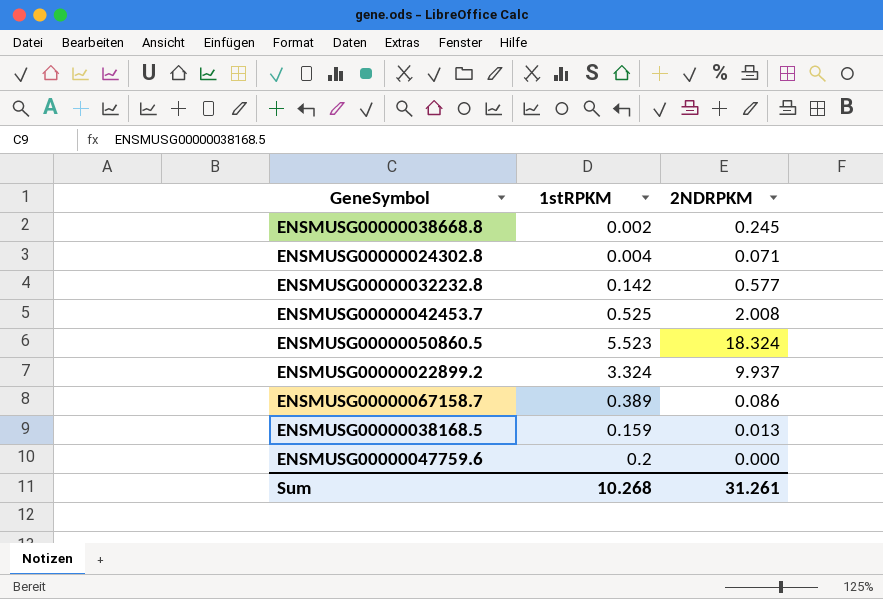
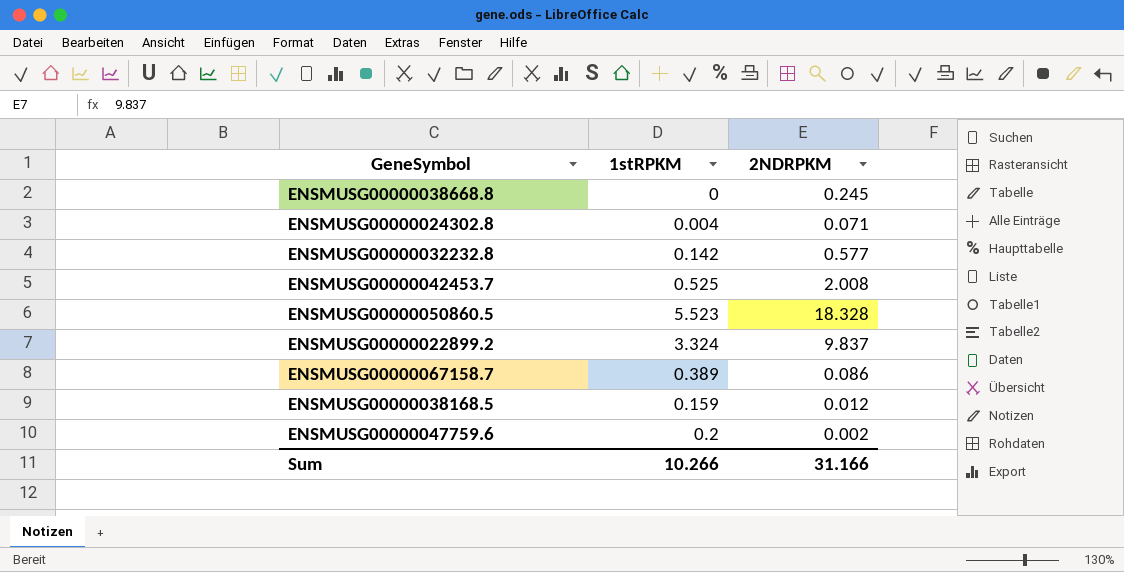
ENSMUSG00000038668.8 | 1stRPKM: 0.002 -> 0
ENSMUSG00000050860.5 | 2NDRPKM: 18.324 -> 18.328
ENSMUSG00000022899.2 | 2NDRPKM: 9.937 -> 9.837
ENSMUSG00000038168.5 | 2NDRPKM: 0.013 -> 0.012
ENSMUSG00000047759.6 | 2NDRPKM: 0.000 -> 0.002
Sum | 1stRPKM: 10.268 -> 10.266
Sum | 2NDRPKM: 31.261 -> 31.166

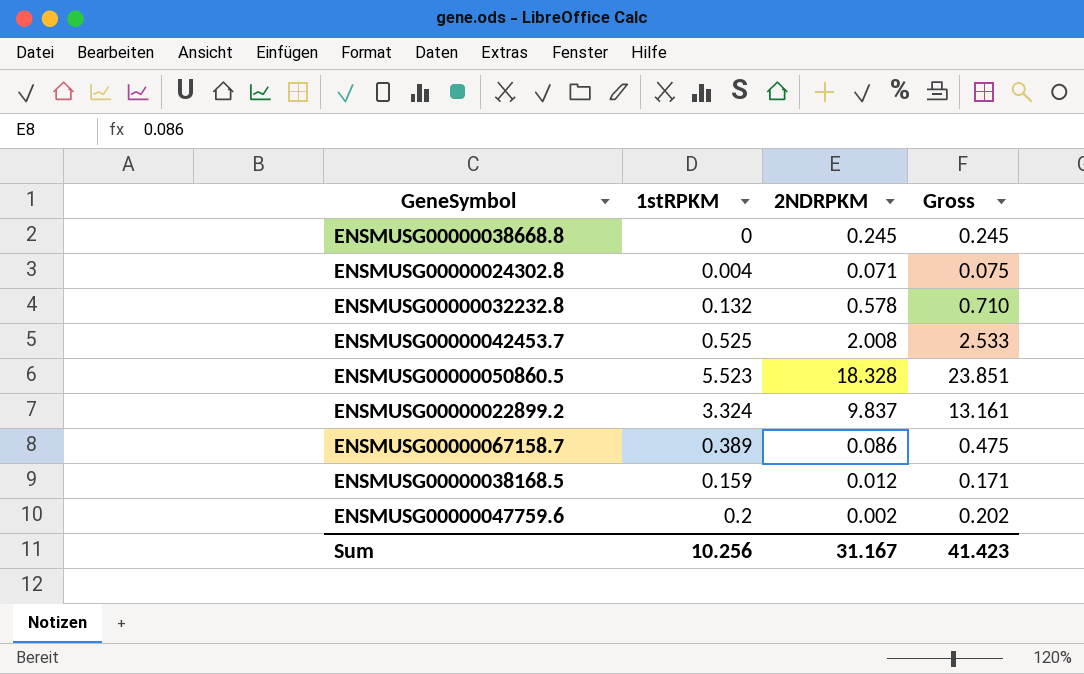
column Gross | formula: none -> [1stRPKM] + [2NDRPKM]
ENSMUSG00000032232.8 | 1stRPKM: 0.142 -> 0.132
ENSMUSG00000032232.8 | 2NDRPKM: 0.577 -> 0.578
Sum | 1stRPKM: 10.266 -> 10.256
Sum | 2NDRPKM: 31.166 -> 31.167

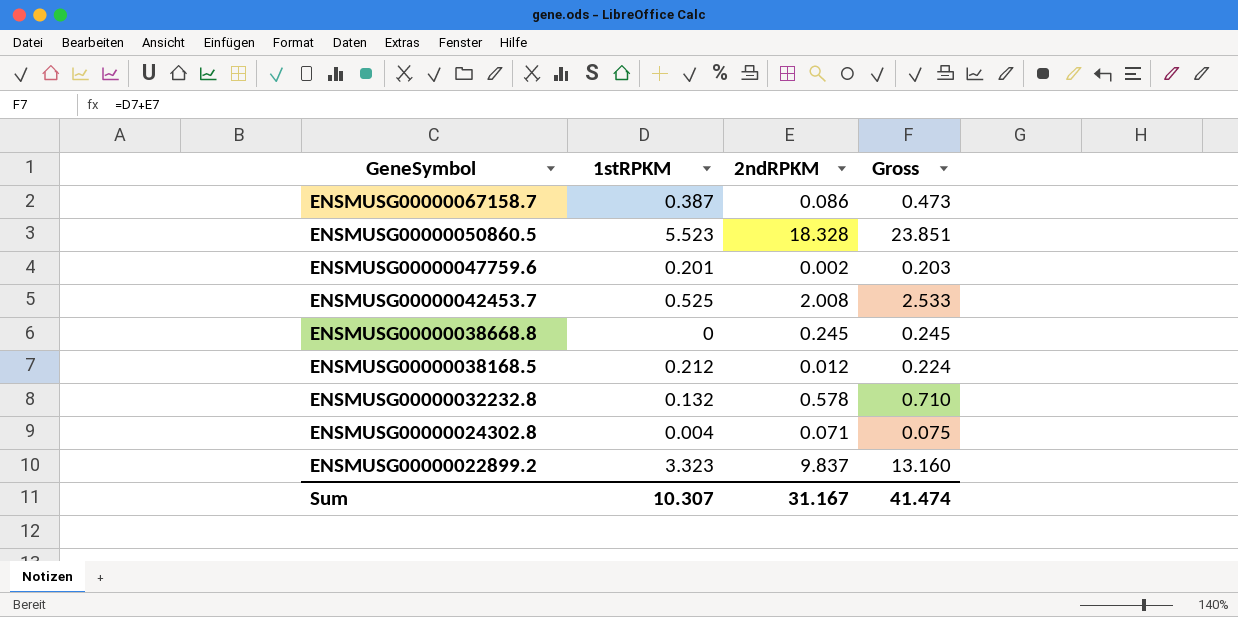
row order: none -> GeneSymbol descending
column name: 2NDRPKM -> 2ndRPKM
ENSMUSG00000067158.7 | 1stRPKM: 0.389 -> 0.387
ENSMUSG00000067158.7 | Gross: 0.475 -> 0.473
ENSMUSG00000047759.6 | 1stRPKM: 0.2 -> 0.201
ENSMUSG00000047759.6 | Gross: 0.202 -> 0.203
ENSMUSG00000038168.5 | 1stRPKM: 0.159 -> 0.212
ENSMUSG00000038168.5 | Gross: 0.171 -> 0.224
ENSMUSG00000022899.2 | 1stRPKM: 3.324 -> 3.323
ENSMUSG00000022899.2 | Gross: 13.161 -> 13.160
Sum | 1stRPKM: 10.256 -> 10.307
Sum | Gross: 41.423 -> 41.474

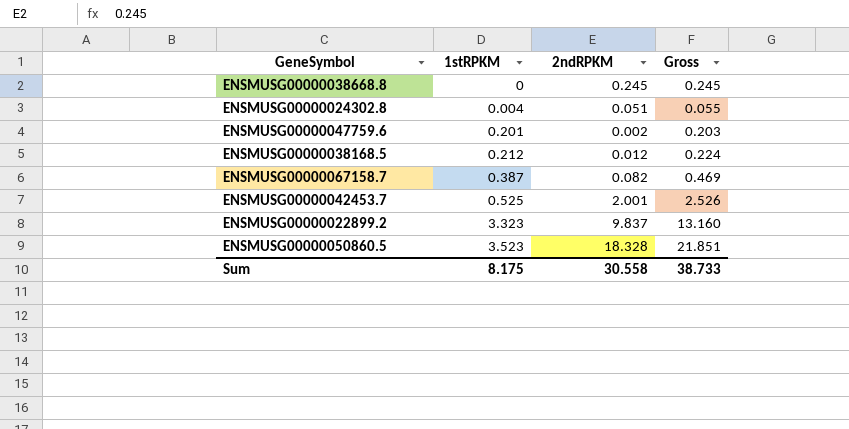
row order: GeneSymbol descending -> 1stRPKM ascending
row ENSMUSG00000032232.8: 0.132 | 0.578 | 0.710 -> none
ENSMUSG00000024302.8 | 2ndRPKM: 0.071 -> 0.051
ENSMUSG00000024302.8 | Gross: 0.075 -> 0.055
ENSMUSG00000067158.7 | 2ndRPKM: 0.086 -> 0.082
ENSMUSG00000067158.7 | Gross: 0.473 -> 0.469
ENSMUSG00000042453.7 | 2ndRPKM: 2.008 -> 2.001
ENSMUSG00000042453.7 | Gross: 2.533 -> 2.526
ENSMUSG00000050860.5 | 1stRPKM: 5.523 -> 3.523
ENSMUSG00000050860.5 | Gross: 23.851 -> 21.851
Sum | 1stRPKM: 10.307 -> 8.175
Sum | 2ndRPKM: 31.167 -> 30.558
Sum | Gross: 41.474 -> 38.733

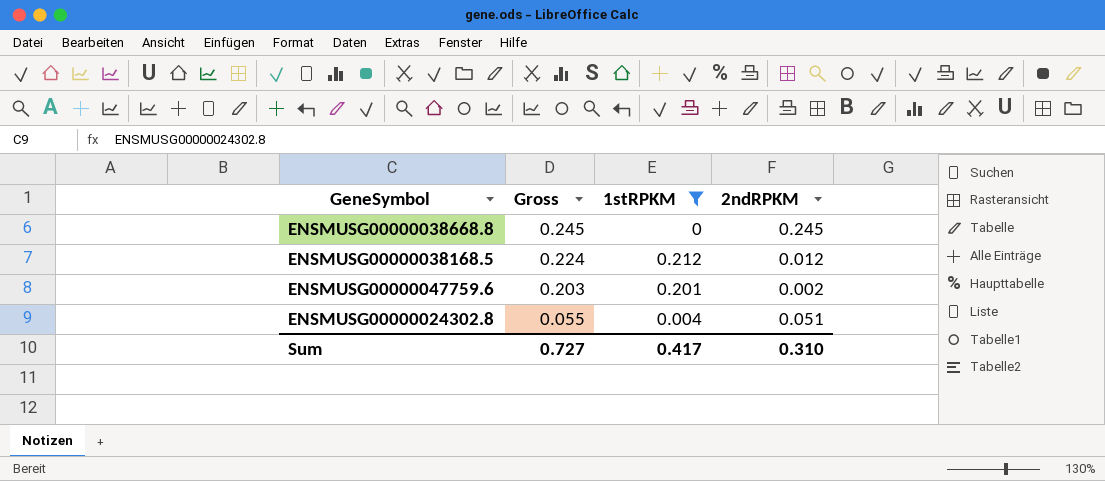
filter: none -> 1stRPKM <= 0.212
row order: 1stRPKM ascending -> Gross descending
column Gross | position: 4 -> 2
Sum | Gross: 38.733 -> 0.727
Sum | 1stRPKM: 8.175 -> 0.417
Sum | 2ndRPKM: 30.558 -> 0.310

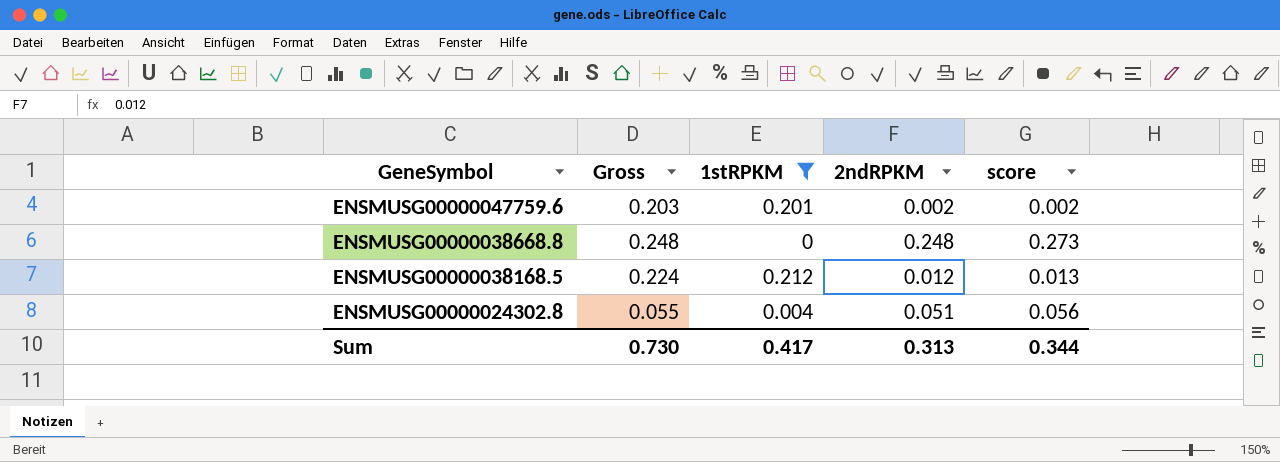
row order: Gross descending -> GeneSymbol descending
column score | formula: none -> [2ndRPKM] * 1.1
ENSMUSG00000038668.8 | Gross: 0.245 -> 0.248
ENSMUSG00000038668.8 | 2ndRPKM: 0.245 -> 0.248
Sum | Gross: 0.727 -> 0.730
Sum | 2ndRPKM: 0.310 -> 0.313

